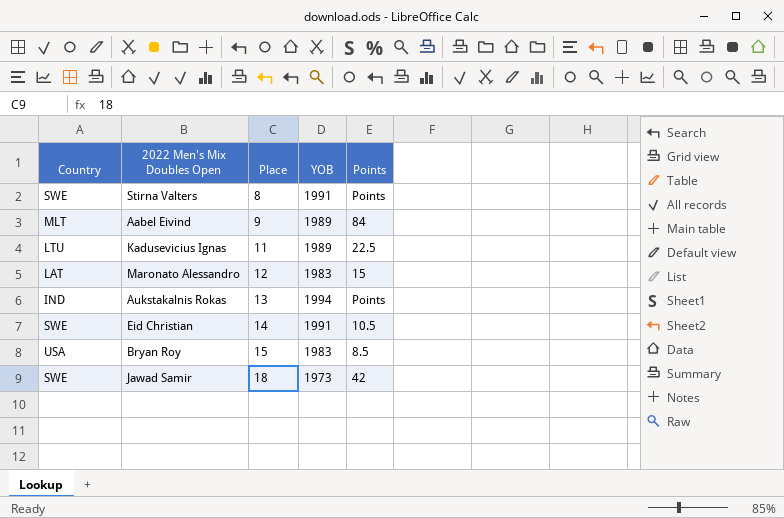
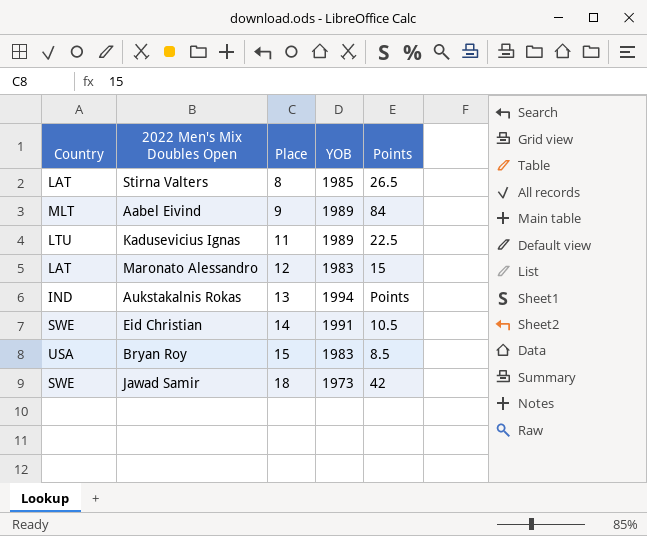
Stirna Valters | Country: SWE -> LAT
Stirna Valters | YOB: 1991 -> 1985
Stirna Valters | Points: Points -> 26.5

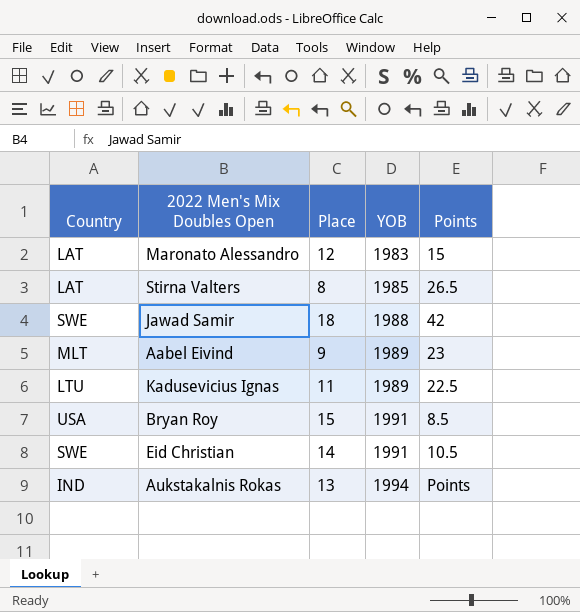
row order: Place ascending -> YOB ascending
Jawad Samir | YOB: 1973 -> 1988
Aabel Eivind | Points: 84 -> 23
Bryan Roy | YOB: 1983 -> 1991

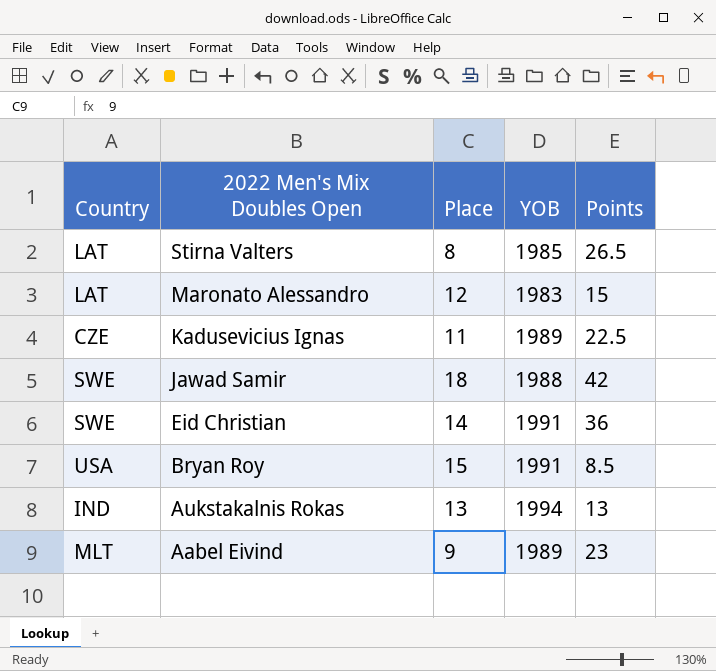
row order: YOB ascending -> 2022 Men's Mix Doubles Open descending
Kadusevicius Ignas | Country: LTU -> CZE
Eid Christian | Points: 10.5 -> 36
Aukstakalnis Rokas | Points: Points -> 13

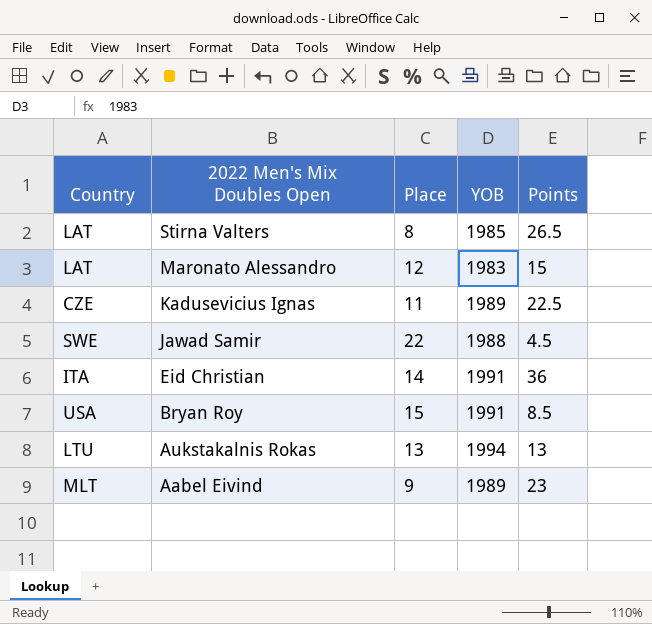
Jawad Samir | Place: 18 -> 22
Jawad Samir | Points: 42 -> 4.5
Eid Christian | Country: SWE -> ITA
Aukstakalnis Rokas | Country: IND -> LTU

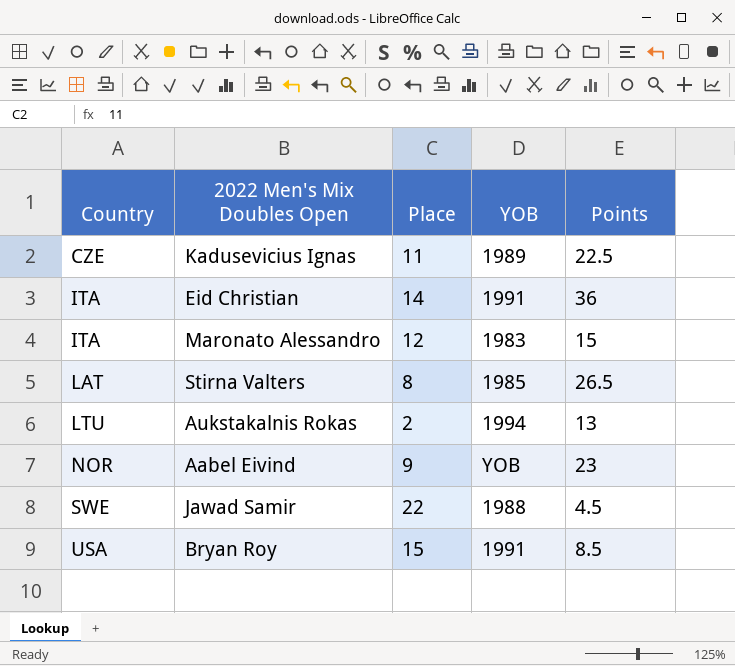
row order: 2022 Men's Mix Doubles Open descending -> Country ascending
Maronato Alessandro | Country: LAT -> ITA
Aukstakalnis Rokas | Place: 13 -> 2
Aabel Eivind | Country: MLT -> NOR
Aabel Eivind | YOB: 1989 -> YOB

